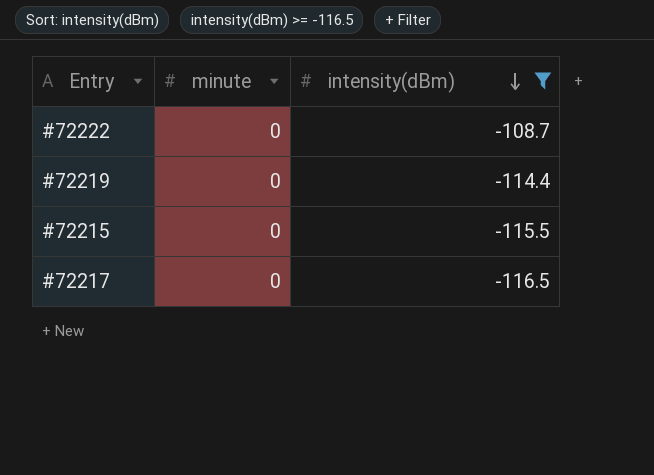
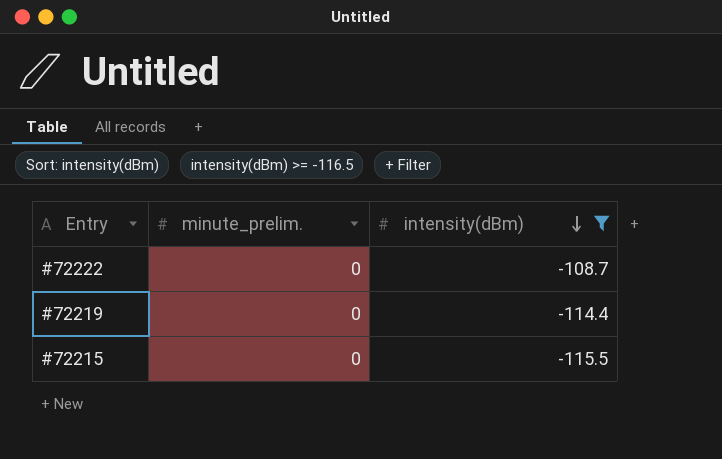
column name: minute -> minute_prelim.
row #72217: 0 | -116.5 -> none

